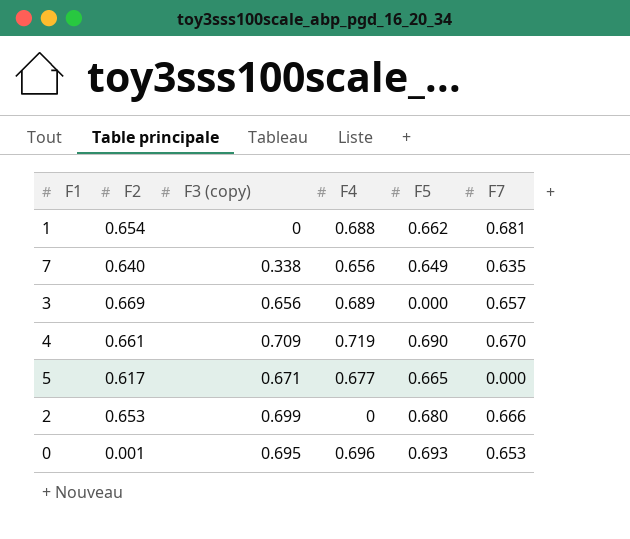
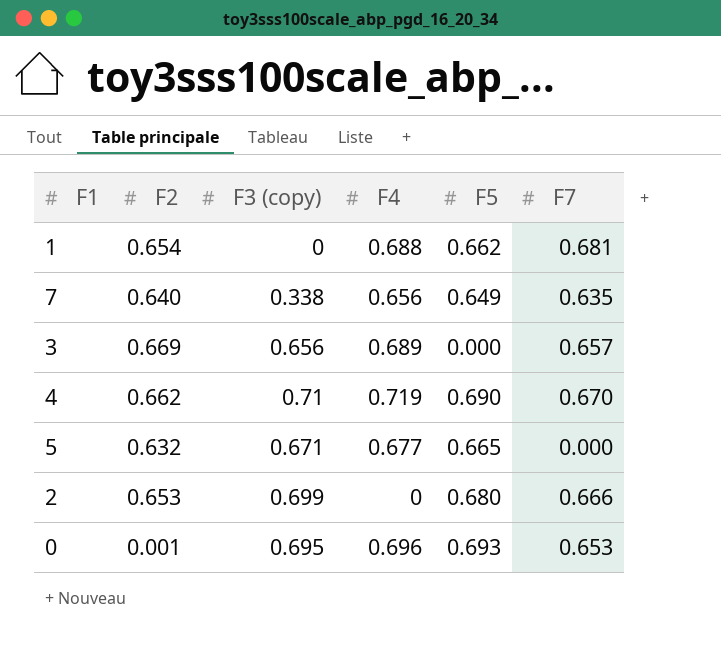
4 | F2: 0.661 -> 0.662
4 | F3 (copy): 0.709 -> 0.71
5 | F2: 0.617 -> 0.632

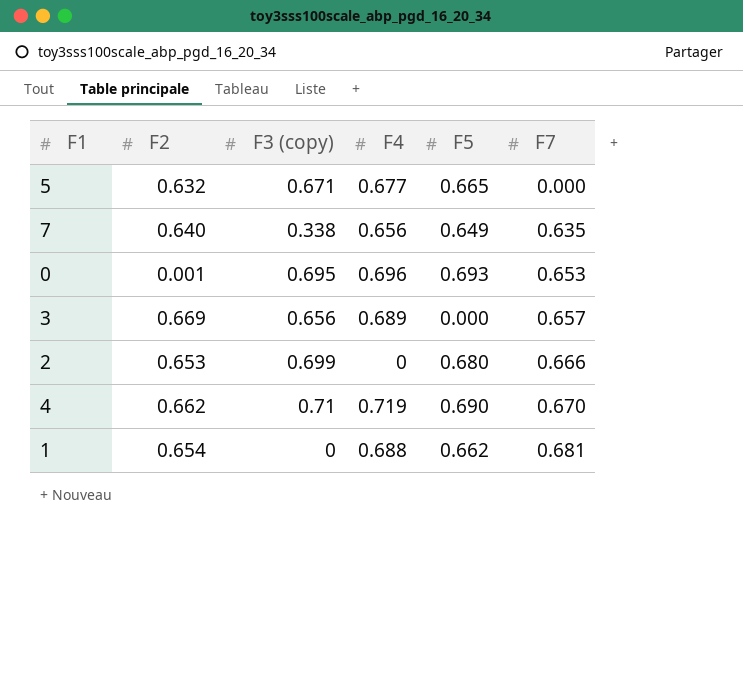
row order: none -> F7 ascending

